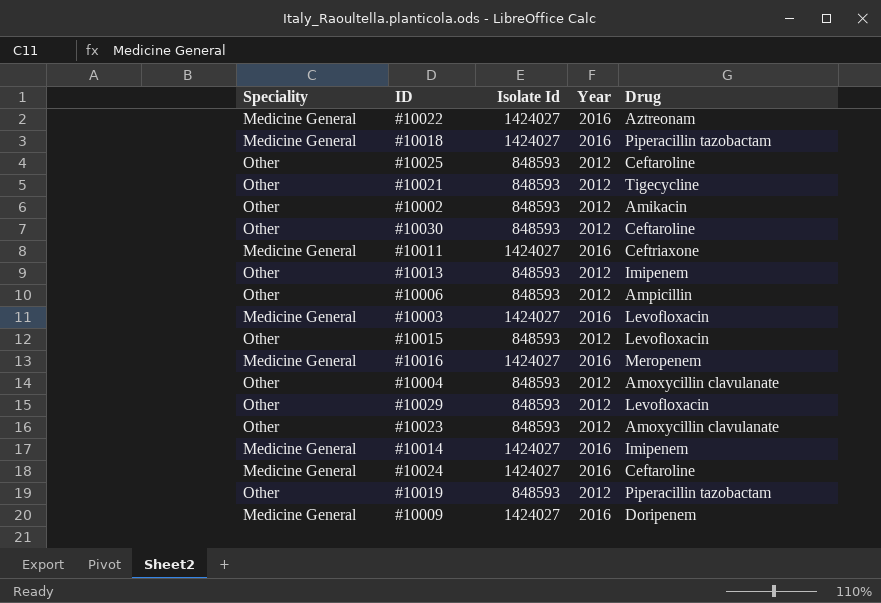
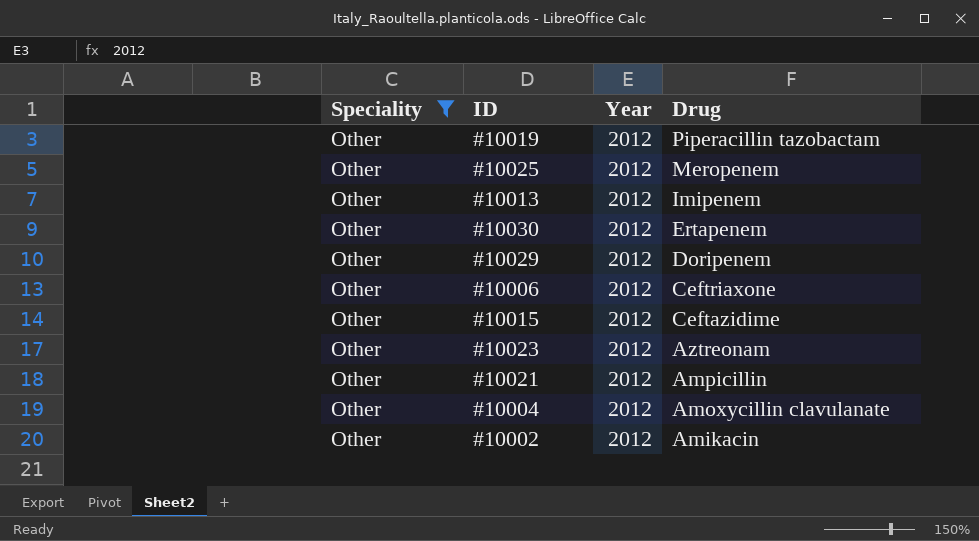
filter: none -> Speciality = Other
row order: none -> Drug descending
column Isolate Id | position: 3 -> none
#10025 | Drug: Ceftaroline -> Meropenem
#10030 | Drug: Ceftaroline -> Ertapenem
#10029 | Drug: Levofloxacin -> Doripenem
#10006 | Drug: Ampicillin -> Ceftriaxone
#10015 | Drug: Levofloxacin -> Ceftazidime
#10023 | Drug: Amoxycillin clavulanate -> Aztreonam
#10021 | Drug: Tigecycline -> Ampicillin

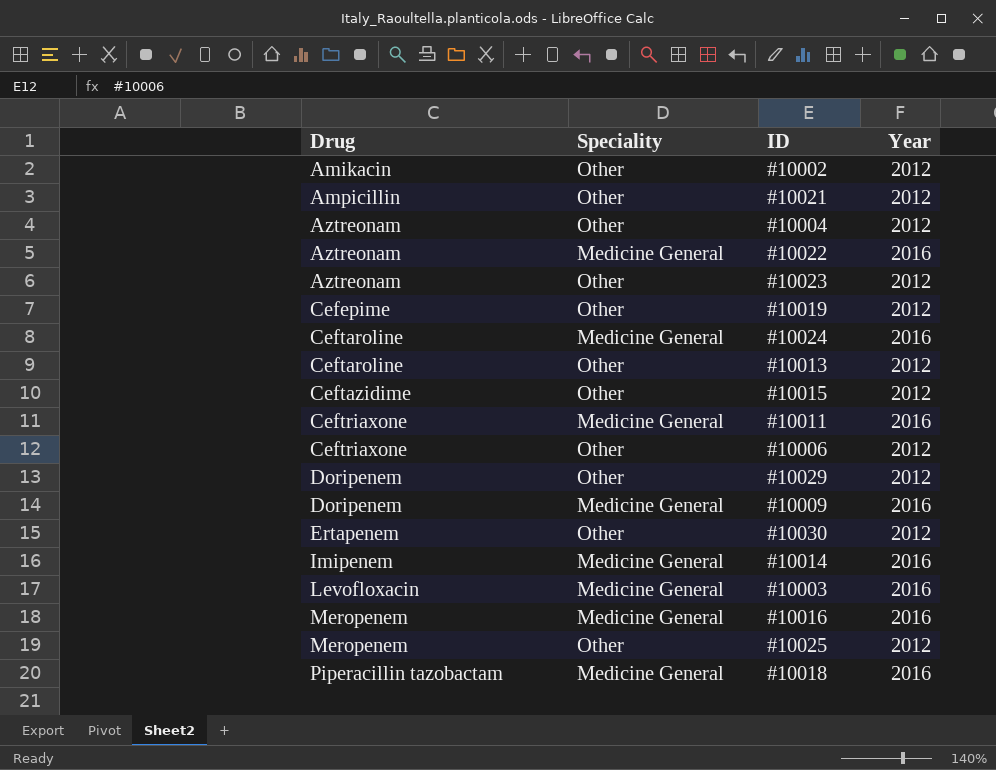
filter: Speciality = Other -> none
row order: Drug descending -> Drug ascending
column Drug | position: 4 -> 1
#10004 | Drug: Amoxycillin clavulanate -> Aztreonam
#10019 | Drug: Piperacillin tazobactam -> Cefepime
#10013 | Drug: Imipenem -> Ceftaroline

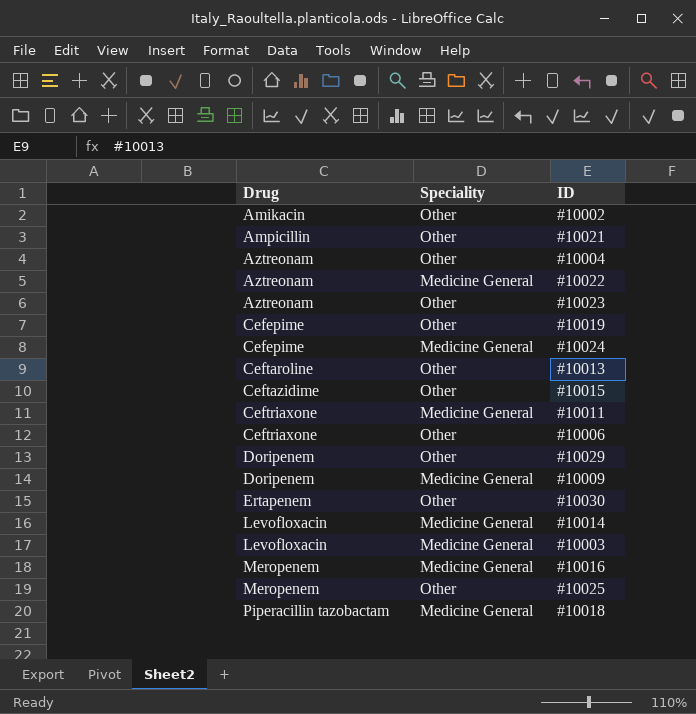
column Year | position: 4 -> none
#10024 | Drug: Ceftaroline -> Cefepime
#10014 | Drug: Imipenem -> Levofloxacin

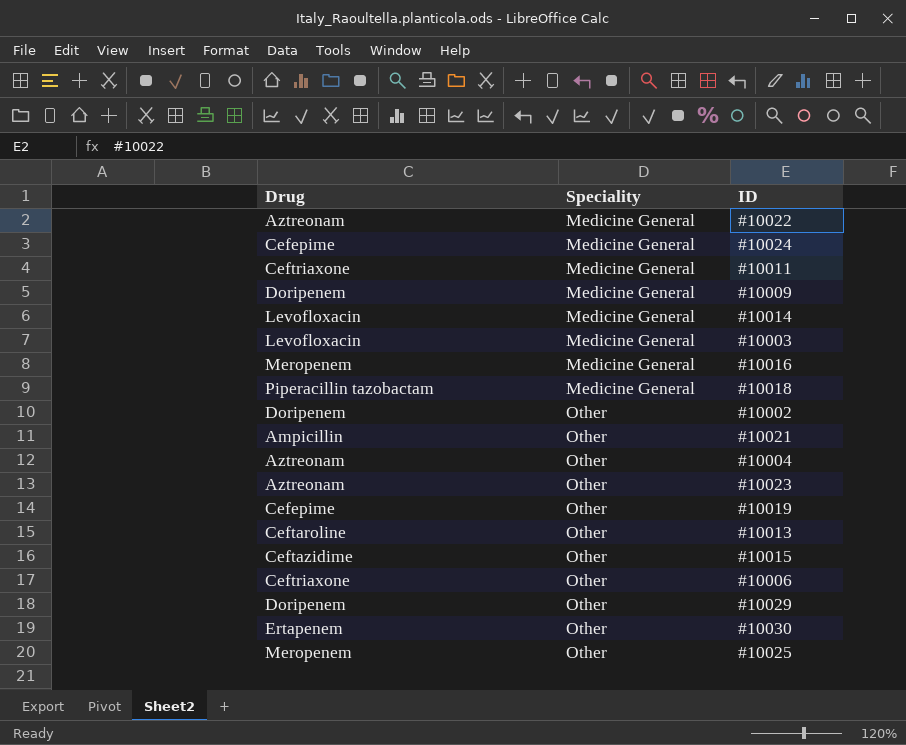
row order: Drug ascending -> Speciality ascending
#10002 | Drug: Amikacin -> Doripenem

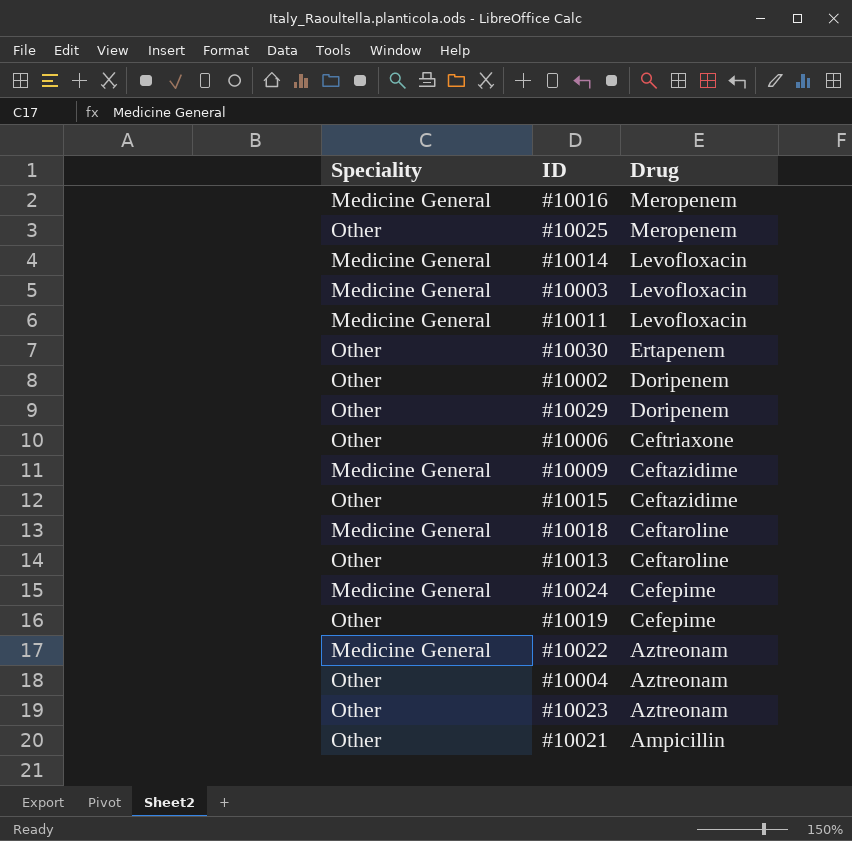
row order: Speciality ascending -> Drug descending
column Drug | position: 1 -> 3
#10011 | Drug: Ceftriaxone -> Levofloxacin
#10009 | Drug: Doripenem -> Ceftazidime
#10018 | Drug: Piperacillin tazobactam -> Ceftaroline

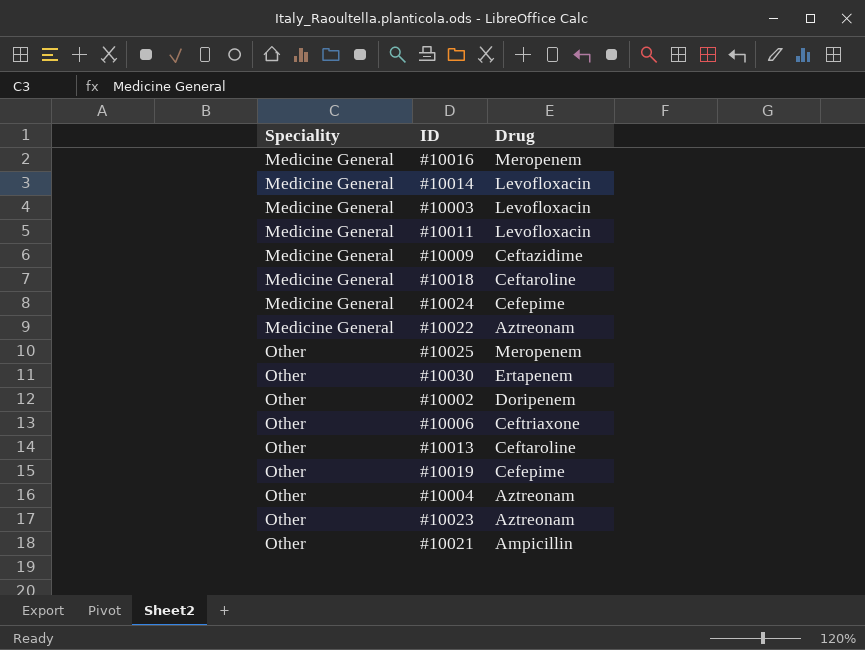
row order: Drug descending -> Speciality ascending
row #10029: Other | Doripenem -> none
row #10015: Other | Ceftazidime -> none

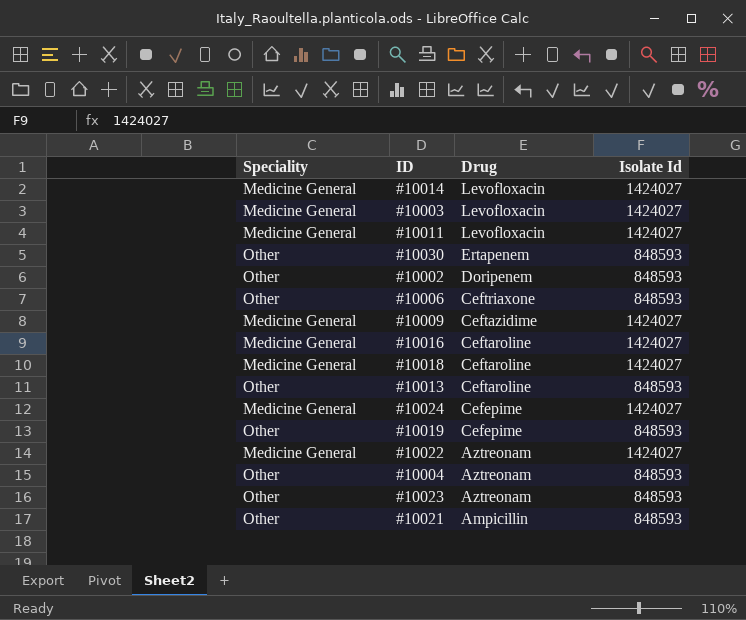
row order: Speciality ascending -> Drug descending
column Isolate Id | position: none -> 4
row #10025: Other | Meropenem -> none
#10016 | Drug: Meropenem -> Ceftaroline

